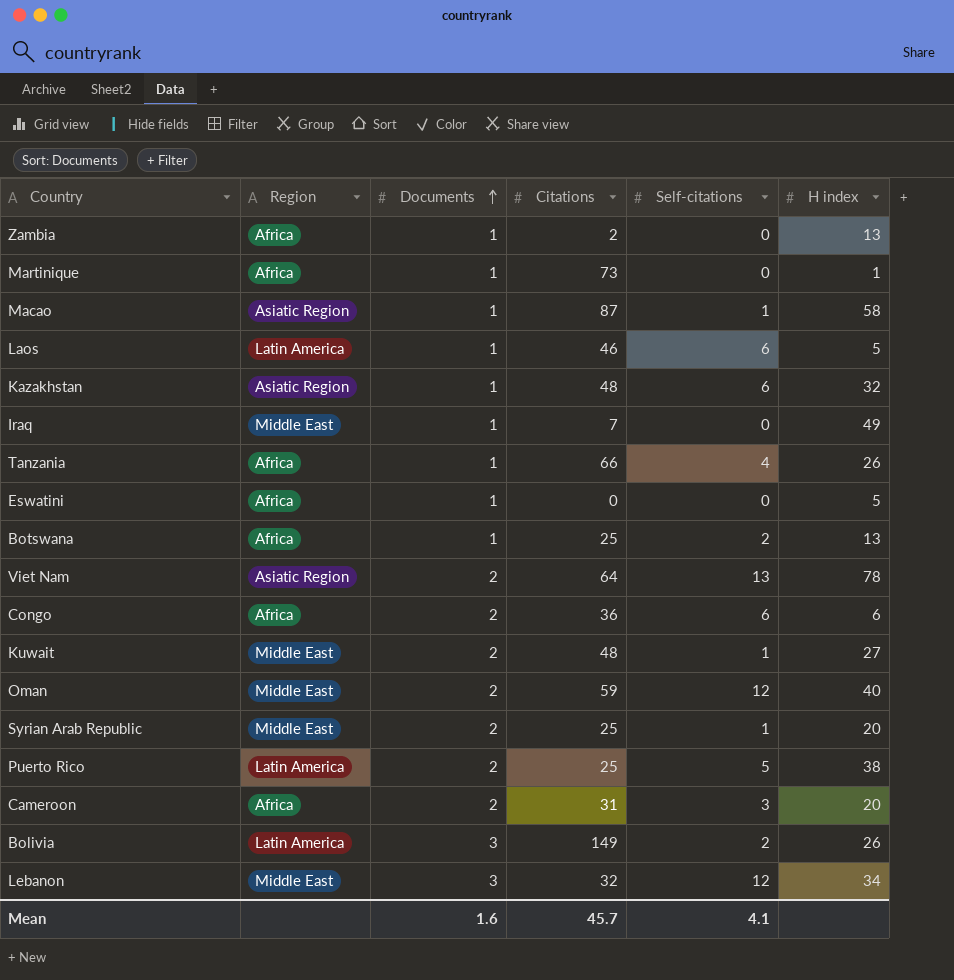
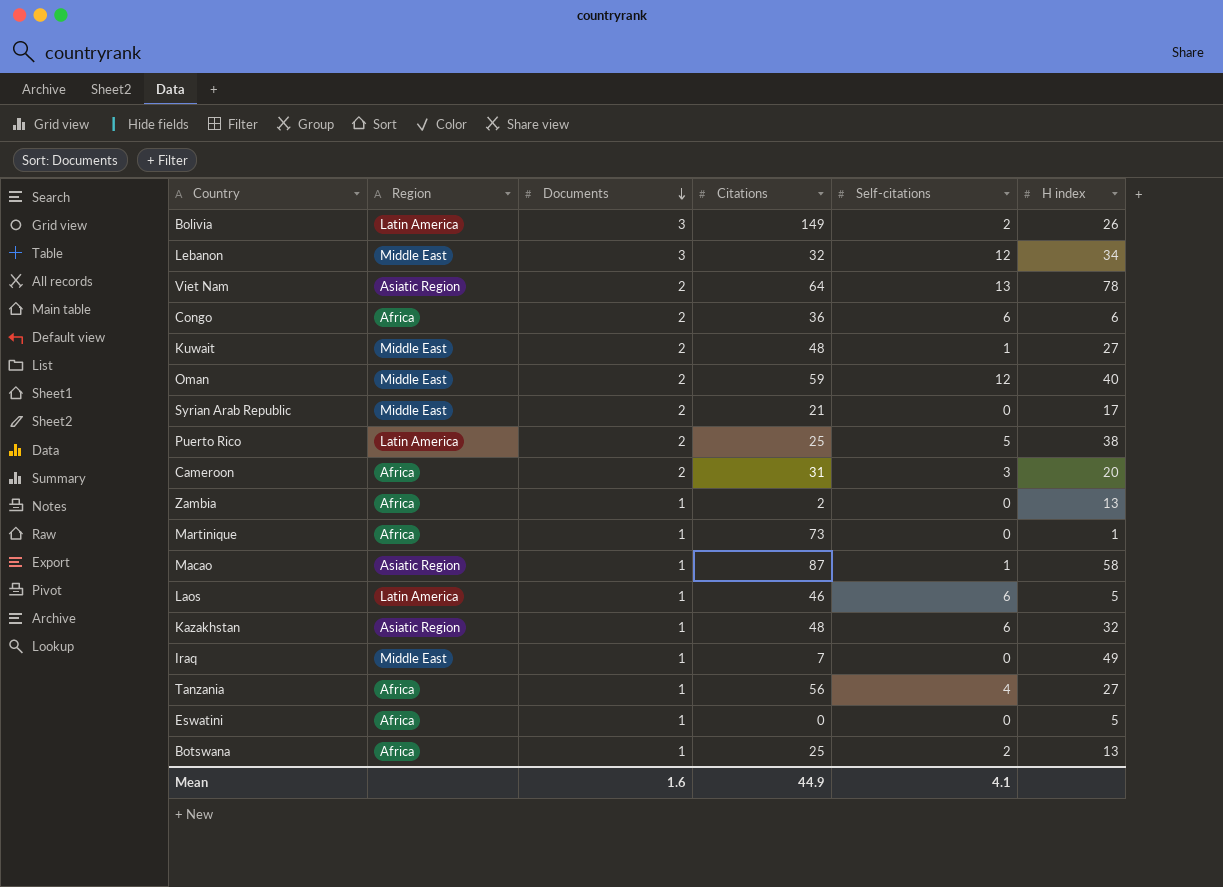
row order: Documents ascending -> Documents descending
Syrian Arab Republic | Citations: 25 -> 21
Syrian Arab Republic | Self-citations: 1 -> 0
Syrian Arab Republic | H index: 20 -> 17
Tanzania | Citations: 66 -> 56
Tanzania | H index: 26 -> 27
Mean | Citations: 45.7 -> 44.9

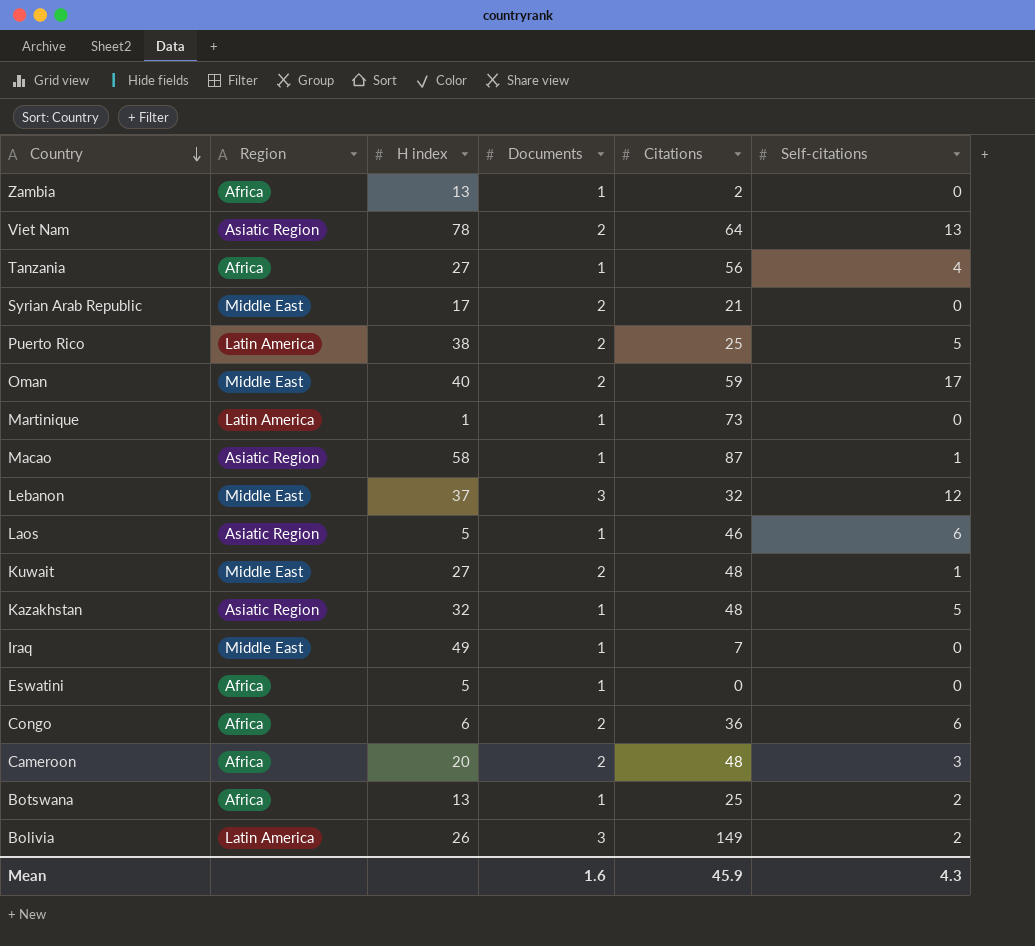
row order: Documents descending -> Country descending
column H index | position: 6 -> 3
Oman | Self-citations: 12 -> 17
Martinique | Region: Africa -> Latin America
Lebanon | H index: 34 -> 37
Laos | Region: Latin America -> Asiatic Region
Kazakhstan | Self-citations: 6 -> 5
Cameroon | Citations: 31 -> 48
Mean | Citations: 44.9 -> 45.9
Mean | Self-citations: 4.1 -> 4.3

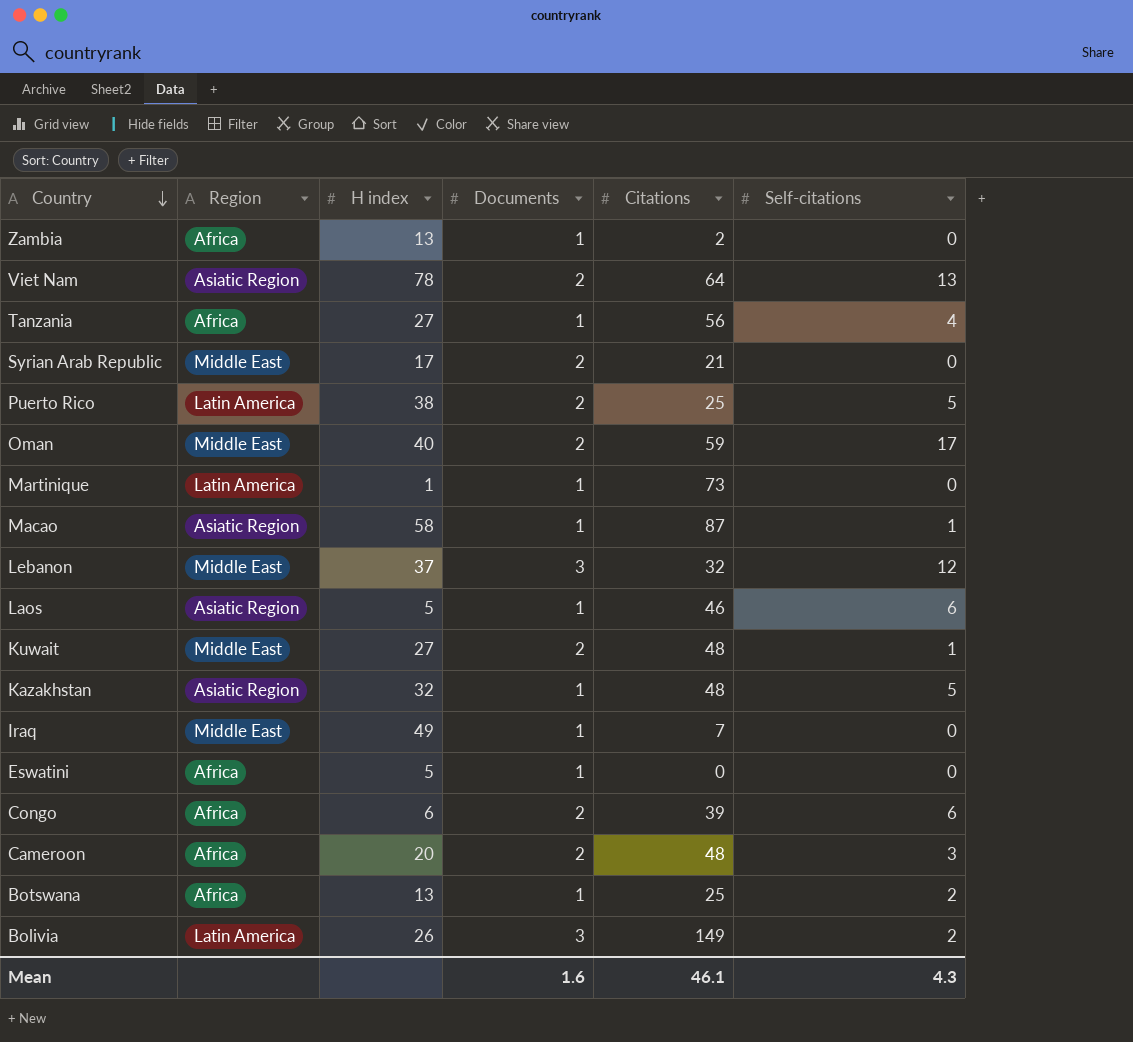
Congo | Citations: 36 -> 39
Mean | Citations: 45.9 -> 46.1

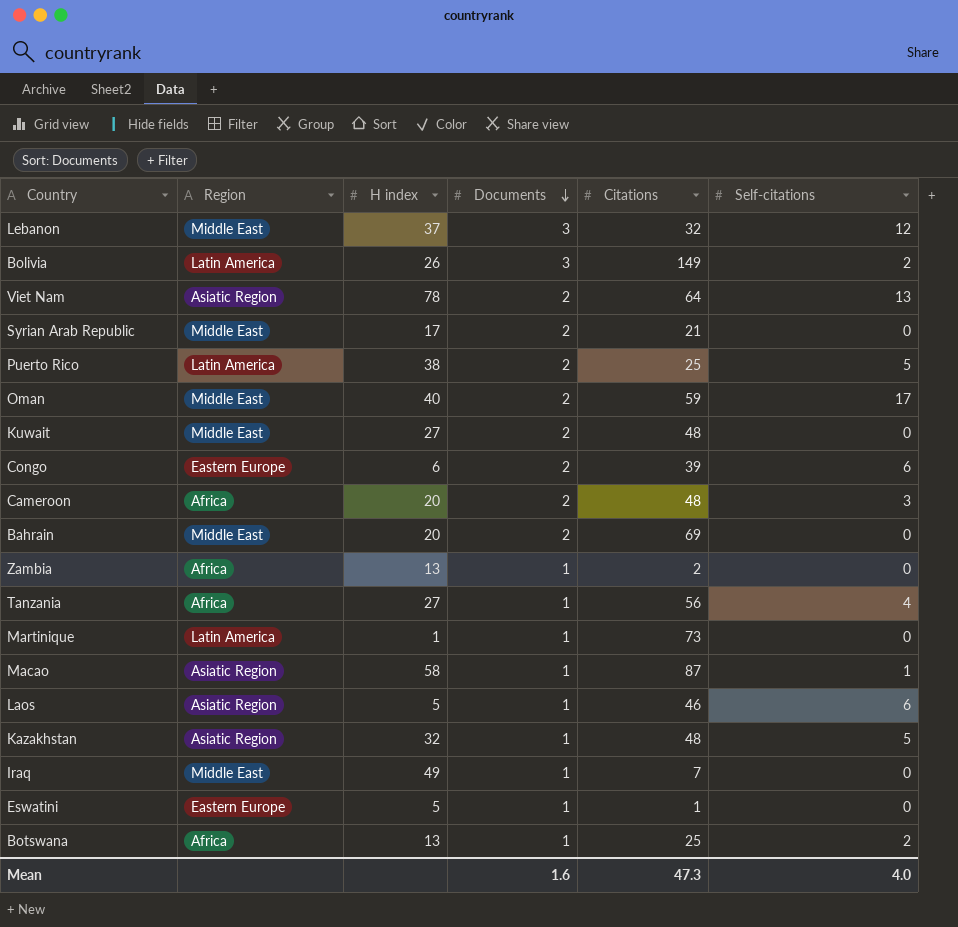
row order: Country descending -> Documents descending
Kuwait | Self-citations: 1 -> 0
Congo | Region: Africa -> Eastern Europe
row Bahrain: none -> Middle East | 20 | 2 | 69 | 0
Eswatini | Region: Africa -> Eastern Europe
Eswatini | Citations: 0 -> 1
Mean | Citations: 46.1 -> 47.3
Mean | Self-citations: 4.3 -> 4.0

